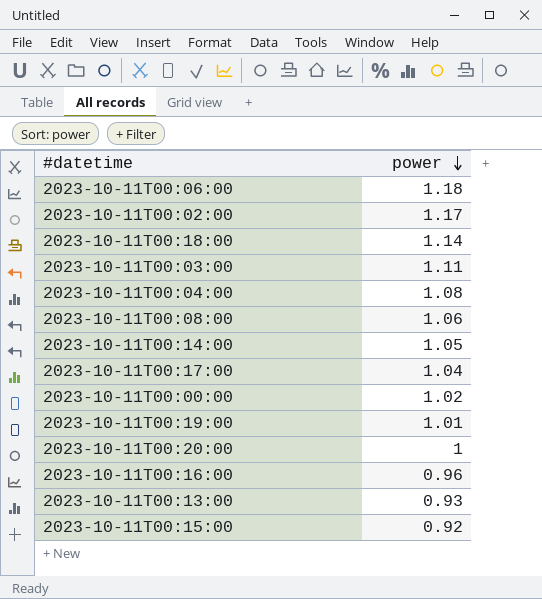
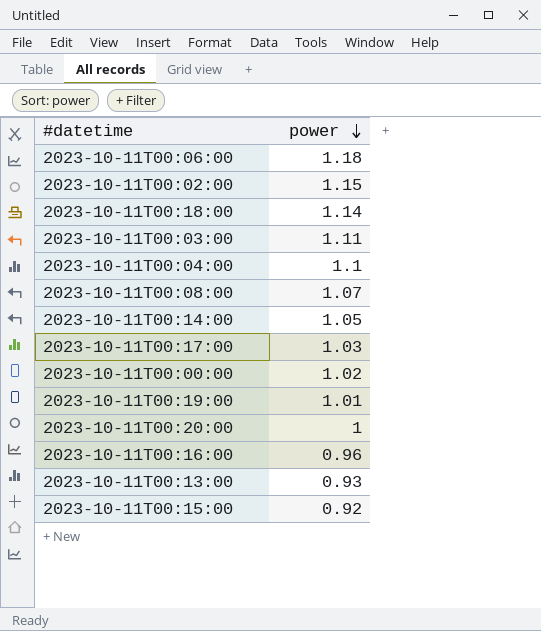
2023-10-11T00:02:00 | power: 1.17 -> 1.15
2023-10-11T00:04:00 | power: 1.08 -> 1.1
2023-10-11T00:08:00 | power: 1.06 -> 1.07
2023-10-11T00:17:00 | power: 1.04 -> 1.03

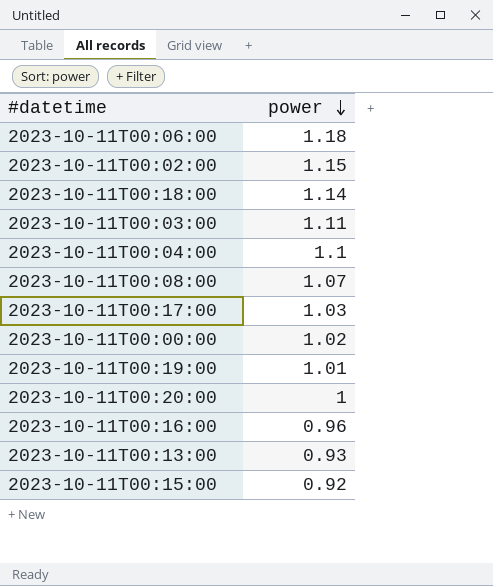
row 2023-10-11T00:14:00: 1.05 -> none

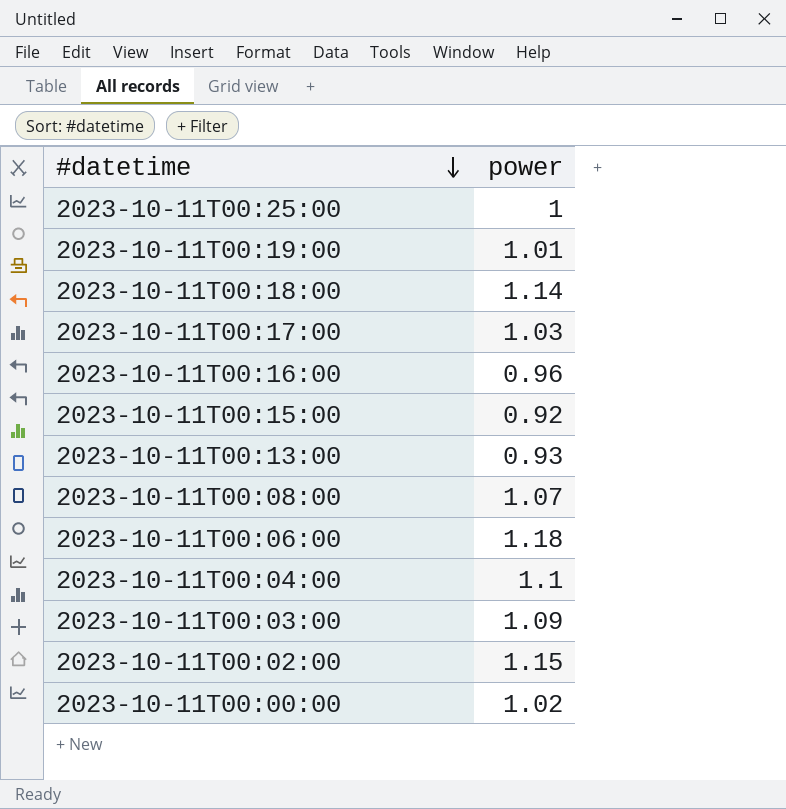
row order: power descending -> #datetime descending
row 2023-10-11T00:20:00: 1 -> none
row 2023-10-11T00:25:00: none -> 1
2023-10-11T00:03:00 | power: 1.11 -> 1.09

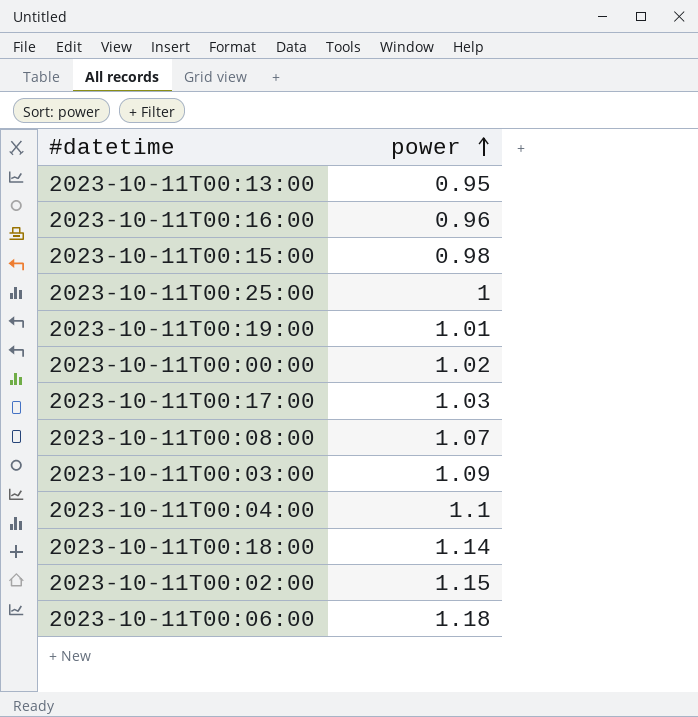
row order: #datetime descending -> power ascending
2023-10-11T00:13:00 | power: 0.93 -> 0.95
2023-10-11T00:15:00 | power: 0.92 -> 0.98

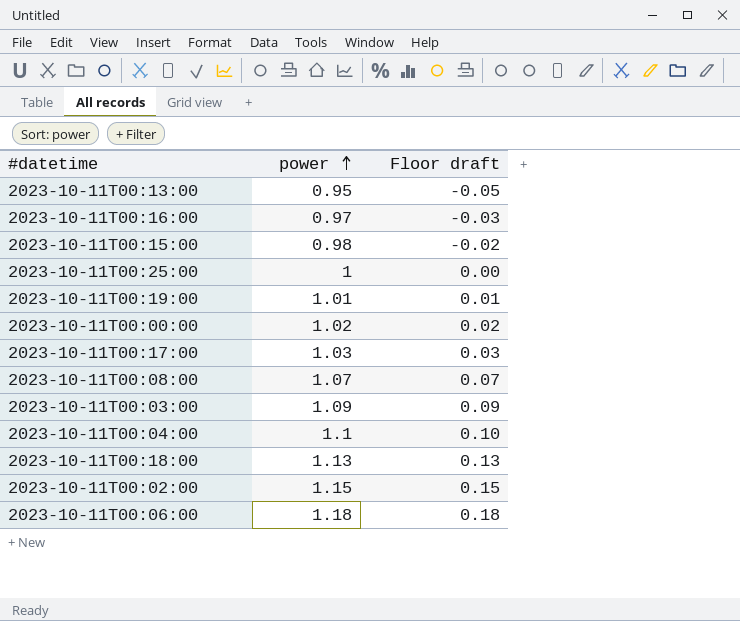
column Floor draft | formula: none -> [power] - 1
2023-10-11T00:16:00 | power: 0.96 -> 0.97
2023-10-11T00:18:00 | power: 1.14 -> 1.13

